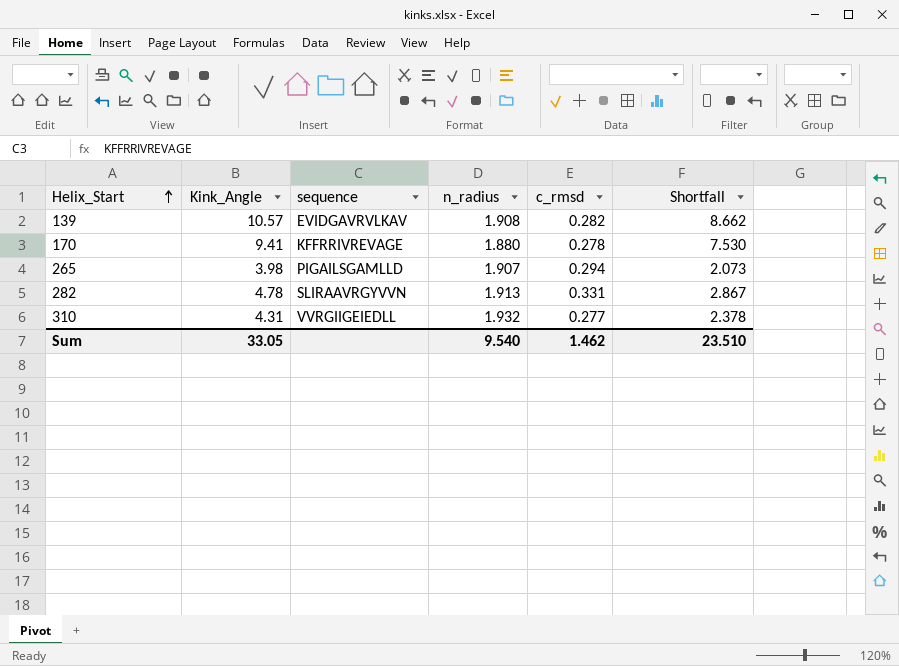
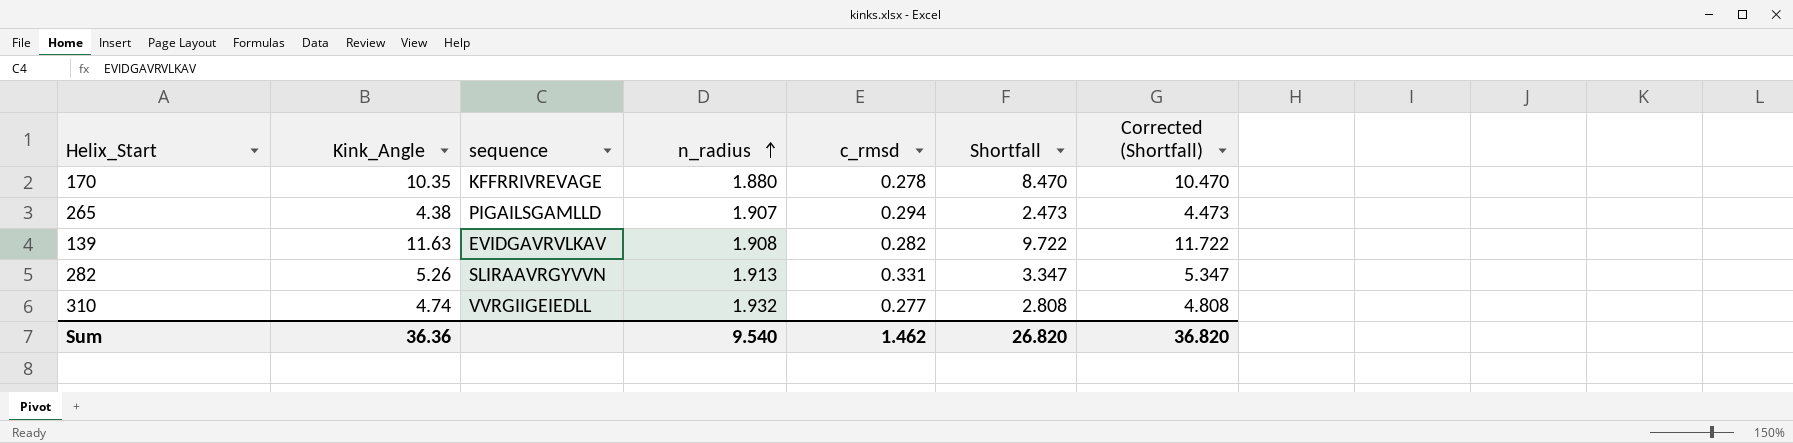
row order: Helix_Start ascending -> n_radius ascending
column Corrected (Shortfall) | formula: none -> [Shortfall] + 2
170 | Kink_Angle: 9.41 -> 10.35
170 | Shortfall: 7.530 -> 8.470
265 | Kink_Angle: 3.98 -> 4.38
265 | Shortfall: 2.073 -> 2.473
139 | Kink_Angle: 10.57 -> 11.63
139 | Shortfall: 8.662 -> 9.722
282 | Kink_Angle: 4.78 -> 5.26
282 | Shortfall: 2.867 -> 3.347
310 | Kink_Angle: 4.31 -> 4.74
310 | Shortfall: 2.378 -> 2.808
Sum | Kink_Angle: 33.05 -> 36.36
Sum | Shortfall: 23.510 -> 26.820

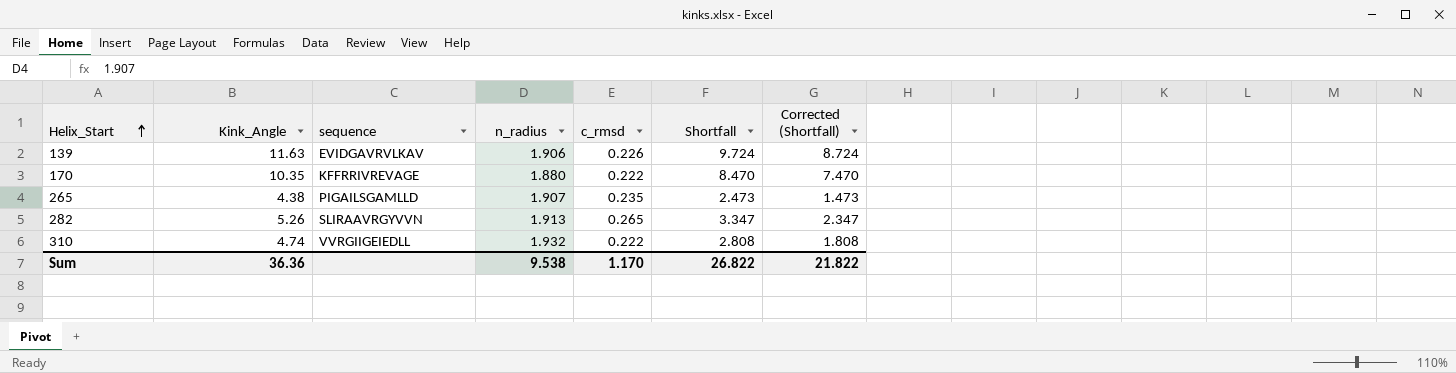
row order: n_radius ascending -> Helix_Start ascending
column Corrected (Shortfall) | formula: [Shortfall] + 2 -> [Shortfall] - 1
139 | n_radius: 1.908 -> 1.906
139 | c_rmsd: 0.282 -> 0.226
139 | Shortfall: 9.722 -> 9.724
170 | c_rmsd: 0.278 -> 0.222
265 | c_rmsd: 0.294 -> 0.235
282 | c_rmsd: 0.331 -> 0.265
310 | c_rmsd: 0.277 -> 0.222
Sum | n_radius: 9.540 -> 9.538
Sum | c_rmsd: 1.462 -> 1.170
Sum | Shortfall: 26.820 -> 26.822
Sum | Corrected (Shortfall): 36.820 -> 21.822

